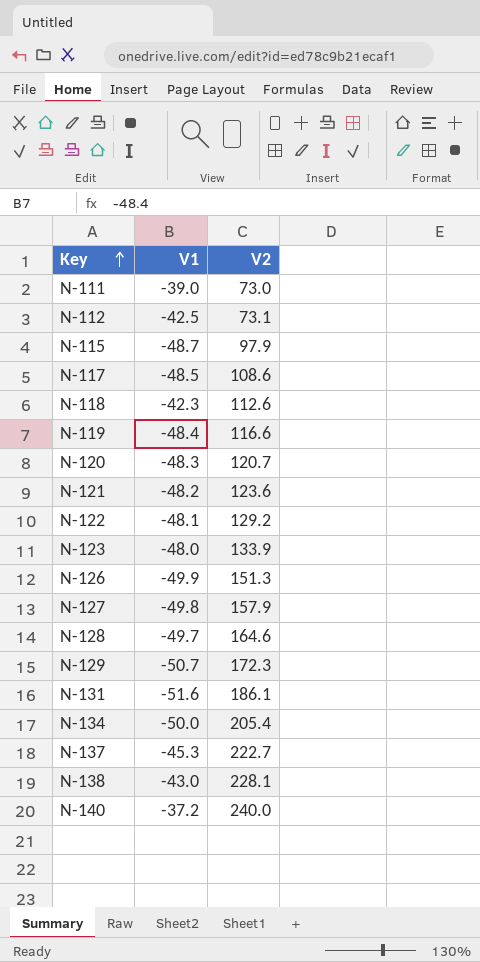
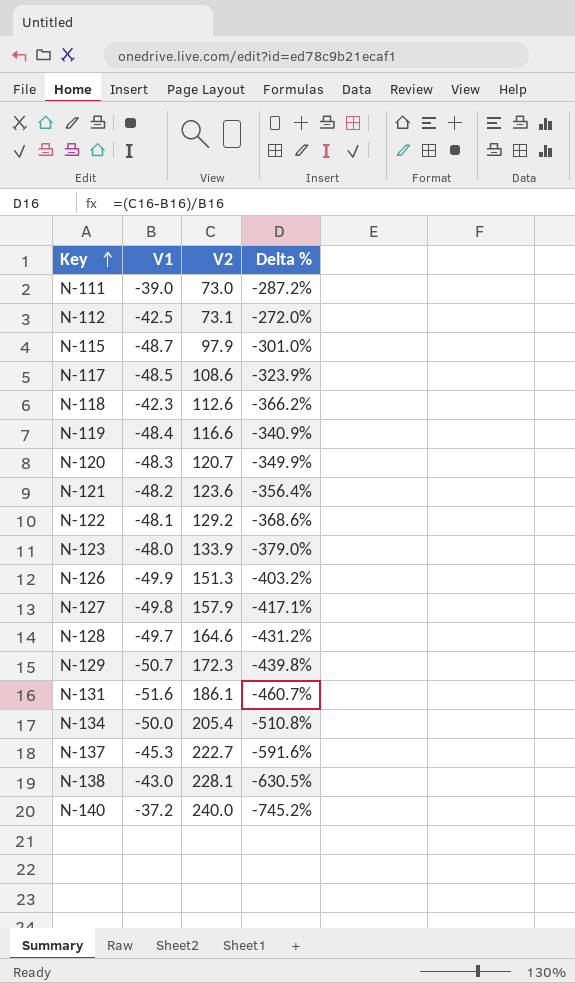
column Delta % | formula: none -> ([V2] - [V1]) / [V1]

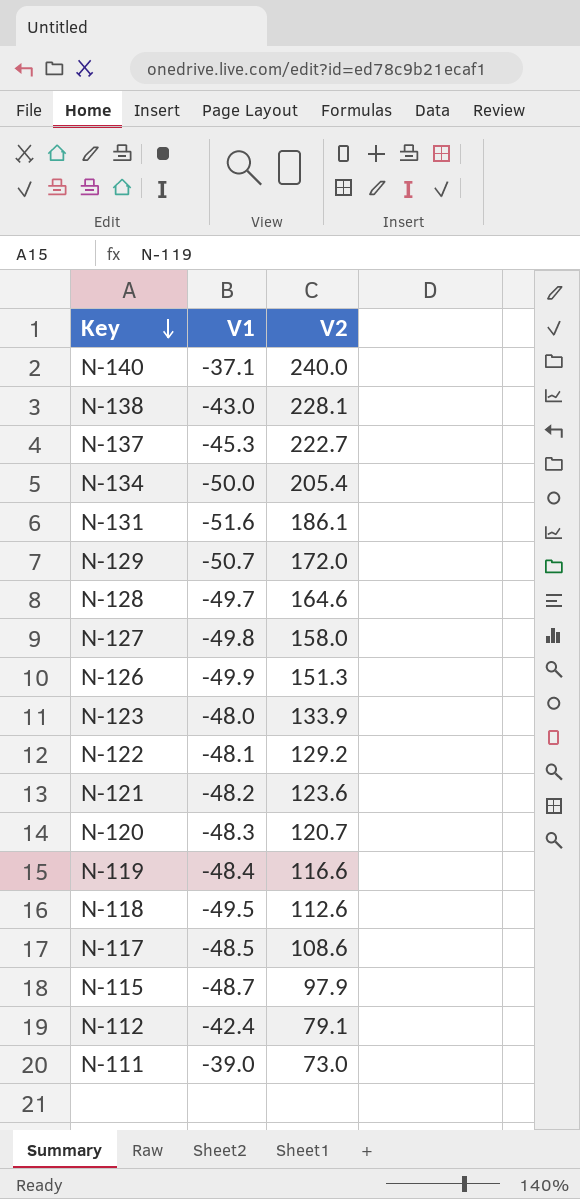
row order: Key ascending -> Key descending
column Delta % | formula: ([V2] - [V1]) / [V1] -> none
N-140 | V1: -37.2 -> -37.1
N-129 | V2: 172.3 -> 172.0
N-127 | V2: 157.9 -> 158.0
N-118 | V1: -42.3 -> -49.5
N-112 | V1: -42.5 -> -42.4
N-112 | V2: 73.1 -> 79.1

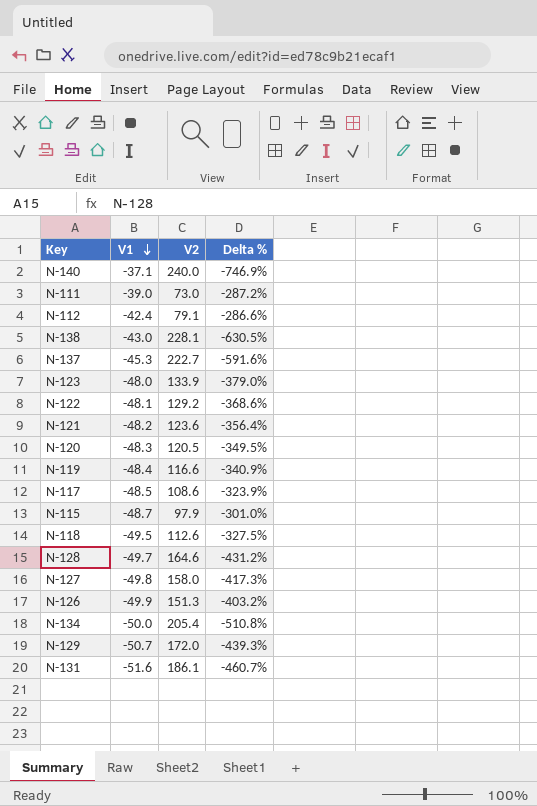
row order: Key descending -> V1 descending
column Delta % | formula: none -> ([V2] - [V1]) / [V1]
N-120 | V2: 120.7 -> 120.5

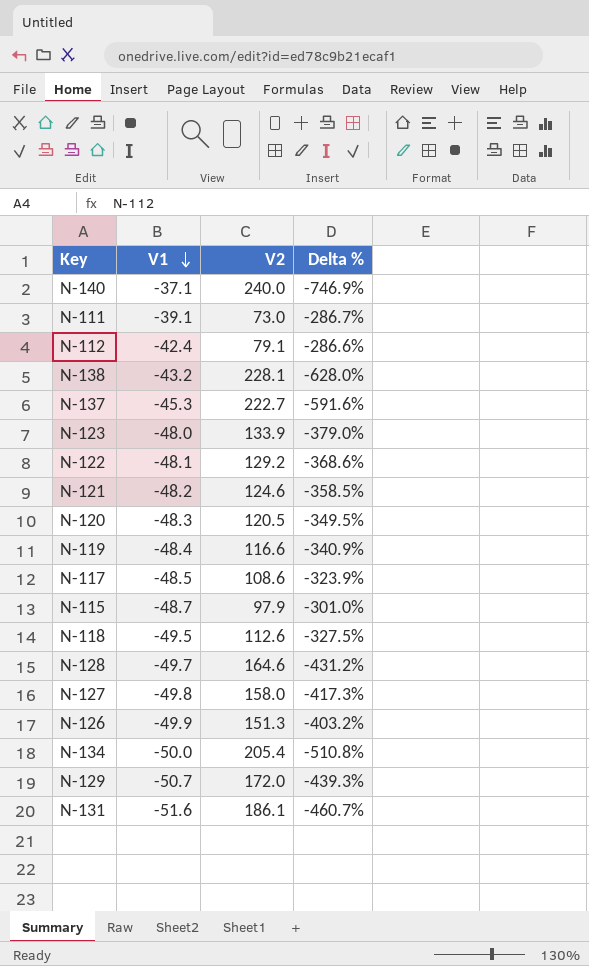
N-111 | V1: -39.0 -> -39.1
N-111 | Delta %: -287.2% -> -286.7%
N-138 | V1: -43.0 -> -43.2
N-138 | Delta %: -630.5% -> -628.0%
N-121 | V2: 123.6 -> 124.6
N-121 | Delta %: -356.4% -> -358.5%

